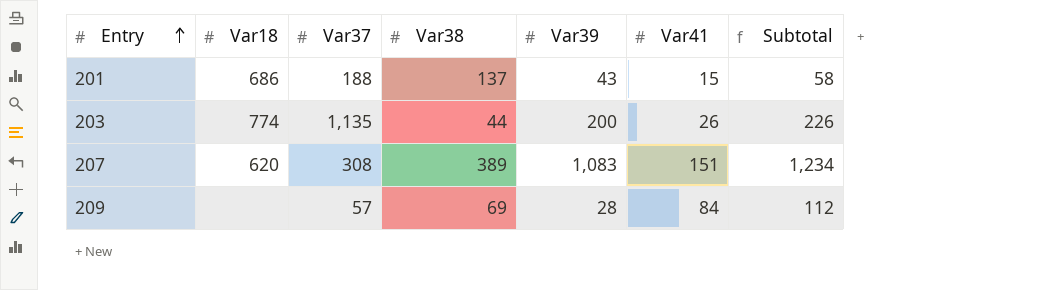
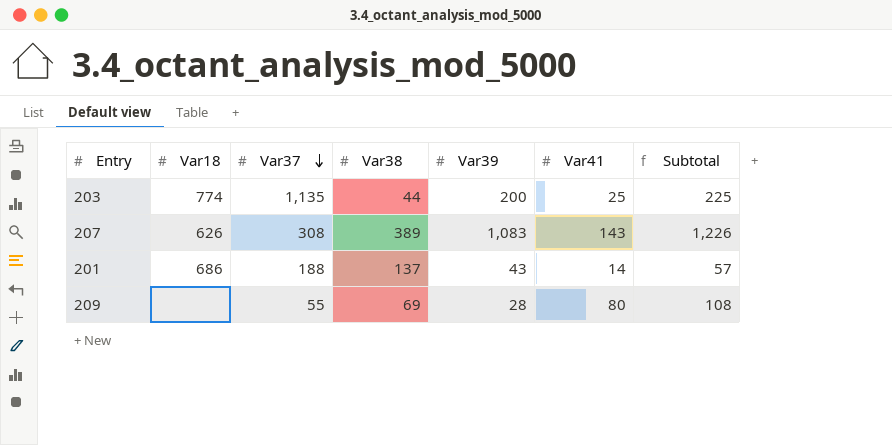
row order: Entry ascending -> Var37 descending
203 | Var41: 26 -> 25
203 | Subtotal: 226 -> 225
207 | Var18: 620 -> 626
207 | Var41: 151 -> 143
207 | Subtotal: 1,234 -> 1,226
201 | Var41: 15 -> 14
201 | Subtotal: 58 -> 57
209 | Var37: 57 -> 55
209 | Var41: 84 -> 80
209 | Subtotal: 112 -> 108

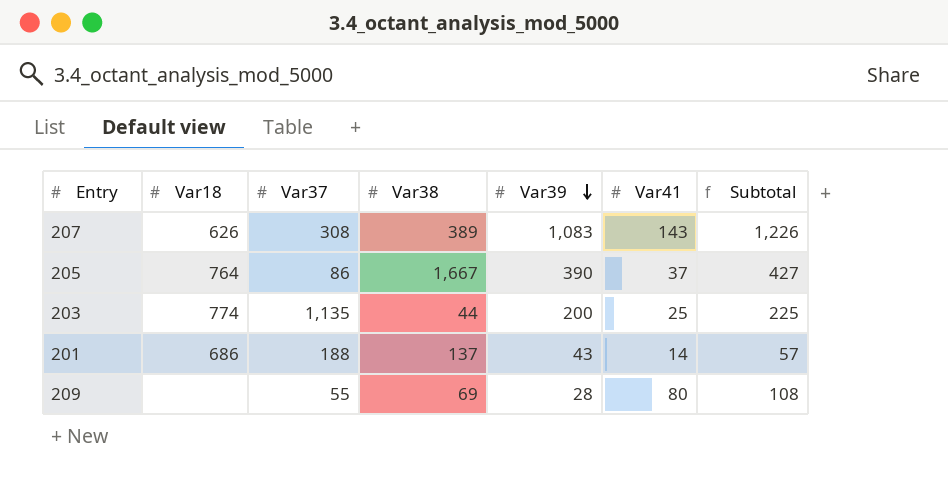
row order: Var37 descending -> Var39 descending
row 205: none -> 764 | 86 | 1,667 | 390 | 37 | 427

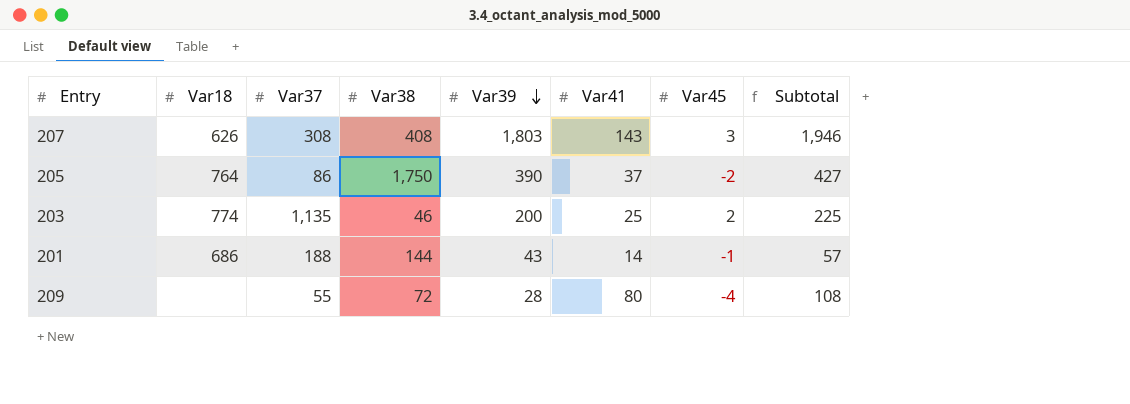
column Var45 | position: none -> 7
207 | Var38: 389 -> 408
207 | Var39: 1,083 -> 1,803
207 | Subtotal: 1,226 -> 1,946
205 | Var38: 1,667 -> 1,750
203 | Var38: 44 -> 46
201 | Var38: 137 -> 144
209 | Var38: 69 -> 72

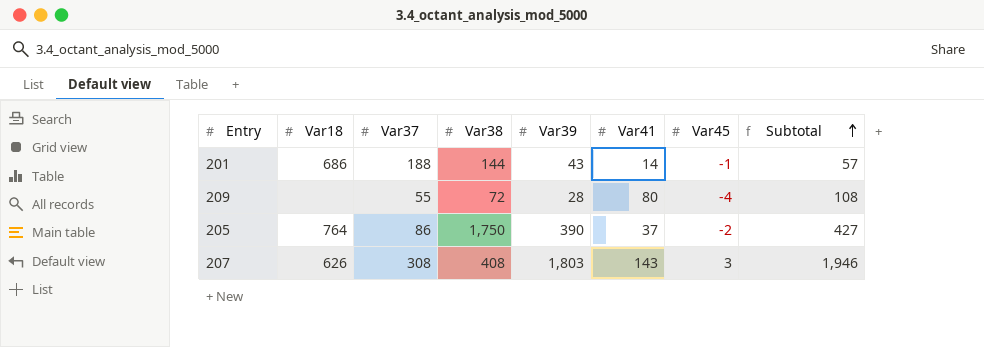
row order: Var39 descending -> Subtotal ascending
row 203: 774 | 1,135 | 46 | 200 | 25 | 2 | 225 -> none

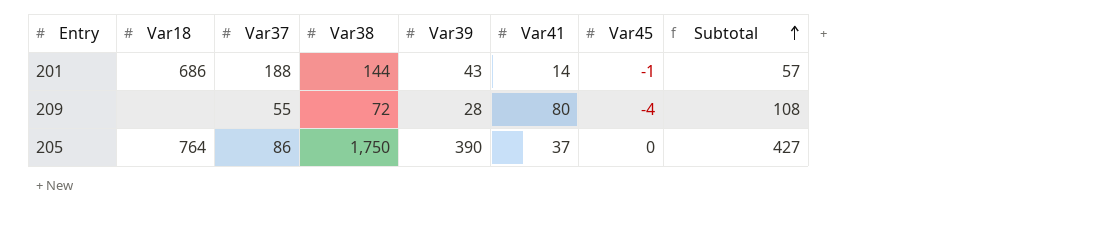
row 207: 626 | 308 | 408 | 1,803 | 143 | 3 | 1,946 -> none
205 | Var45: -2 -> 0

